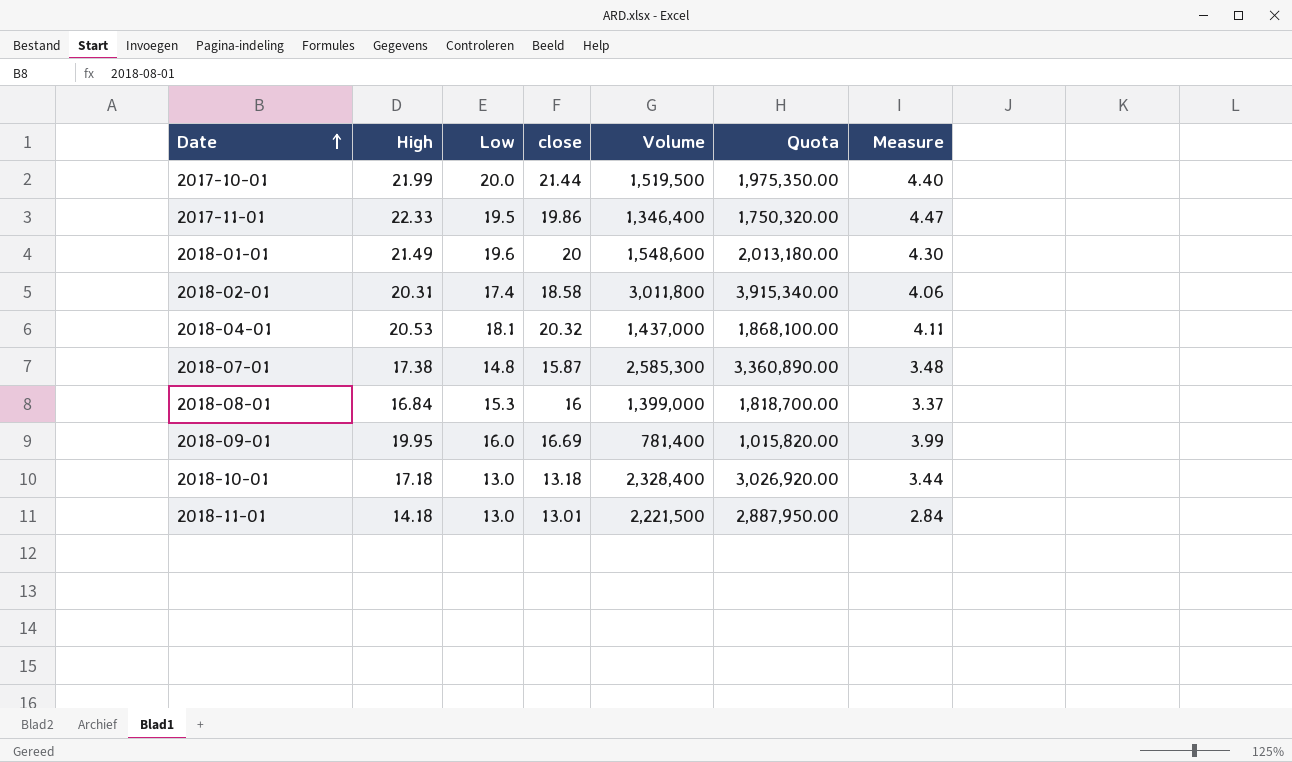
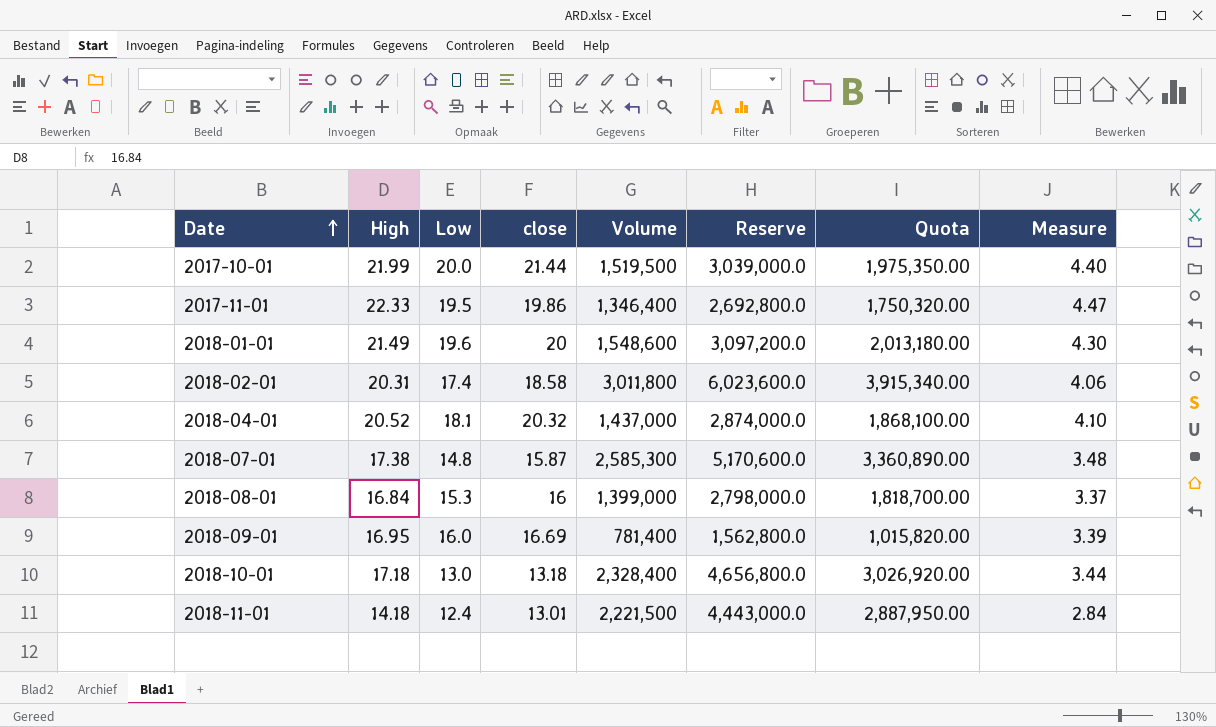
column Reserve | formula: none -> [Volume] * 2
2018-04-01 | High: 20.53 -> 20.52
2018-04-01 | Measure: 4.11 -> 4.10
2018-09-01 | High: 19.95 -> 16.95
2018-09-01 | Measure: 3.99 -> 3.39
2018-11-01 | Low: 13.0 -> 12.4

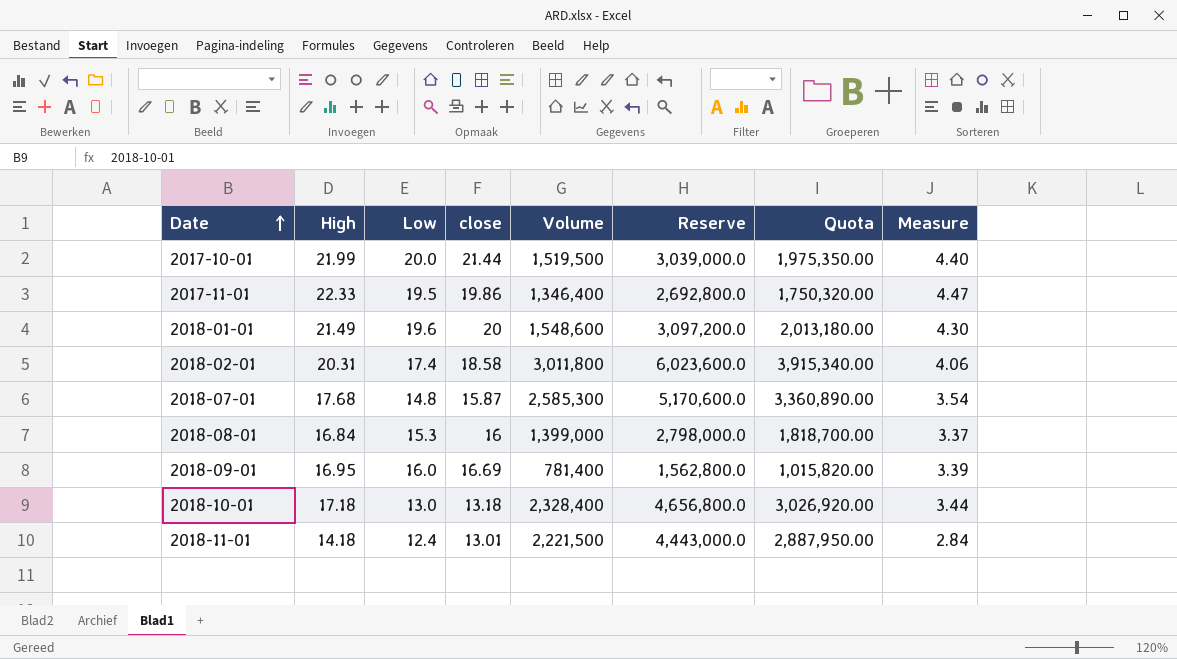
row 2018-04-01: 20.52 | 18.1 | 20.32 | 1,437,000 | 2,874,000.0 | 1,868,100.00 | 4.10 -> none
2018-07-01 | High: 17.38 -> 17.68
2018-07-01 | Measure: 3.48 -> 3.54

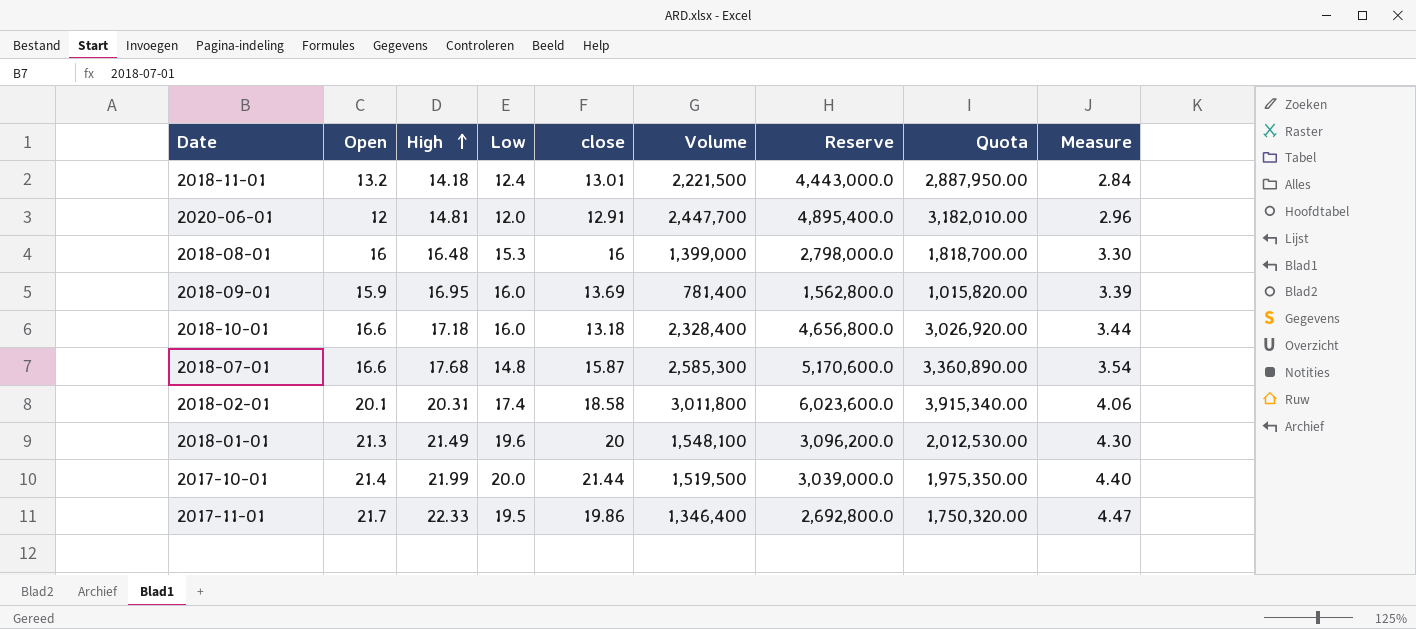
row order: Date ascending -> High ascending
column Open | position: none -> 2
row 2020-06-01: none -> 12 | 14.81 | 12.0 | 12.91 | 2,447,700 | 4,895,400.0 | 3,182,010.00 | 2.96
2018-08-01 | High: 16.84 -> 16.48
2018-08-01 | Measure: 3.37 -> 3.30
2018-09-01 | close: 16.69 -> 13.69
2018-10-01 | Low: 13.0 -> 16.0
2018-01-01 | Volume: 1,548,600 -> 1,548,100
2018-01-01 | Reserve: 3,097,200.0 -> 3,096,200.0
2018-01-01 | Quota: 2,013,180.00 -> 2,012,530.00

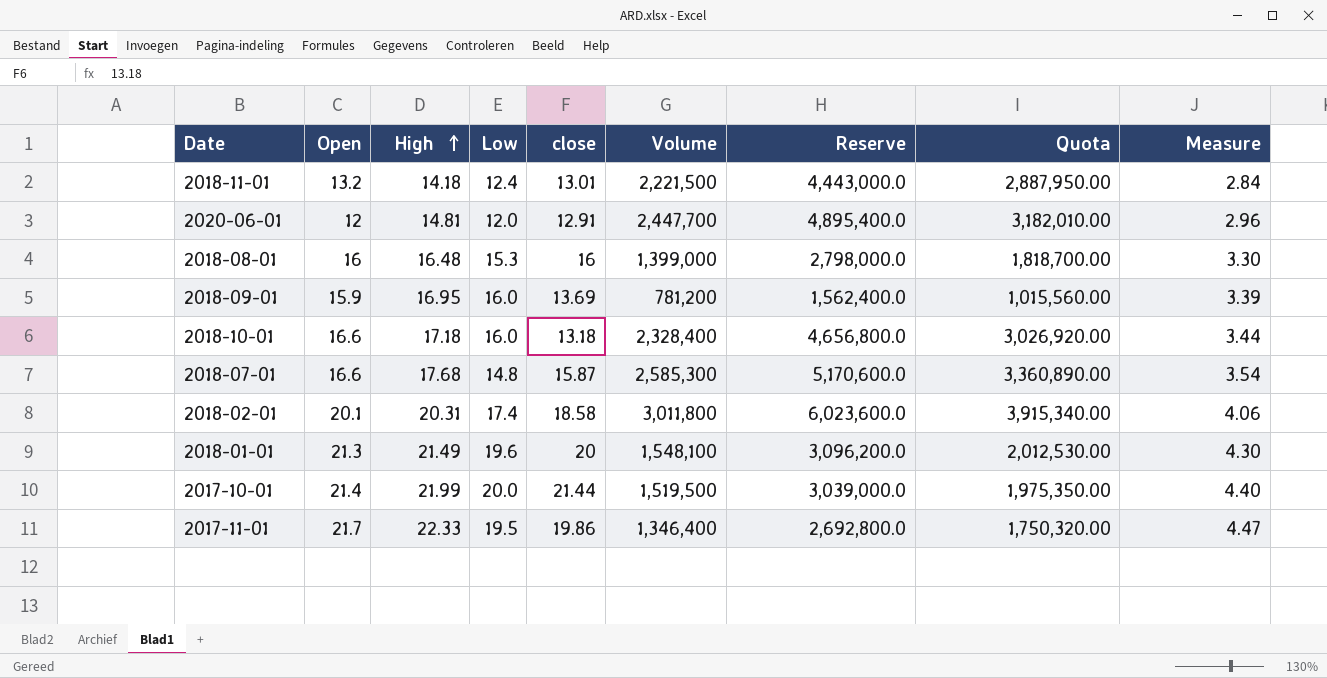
2018-09-01 | Volume: 781,400 -> 781,200
2018-09-01 | Reserve: 1,562,800.0 -> 1,562,400.0
2018-09-01 | Quota: 1,015,820.00 -> 1,015,560.00

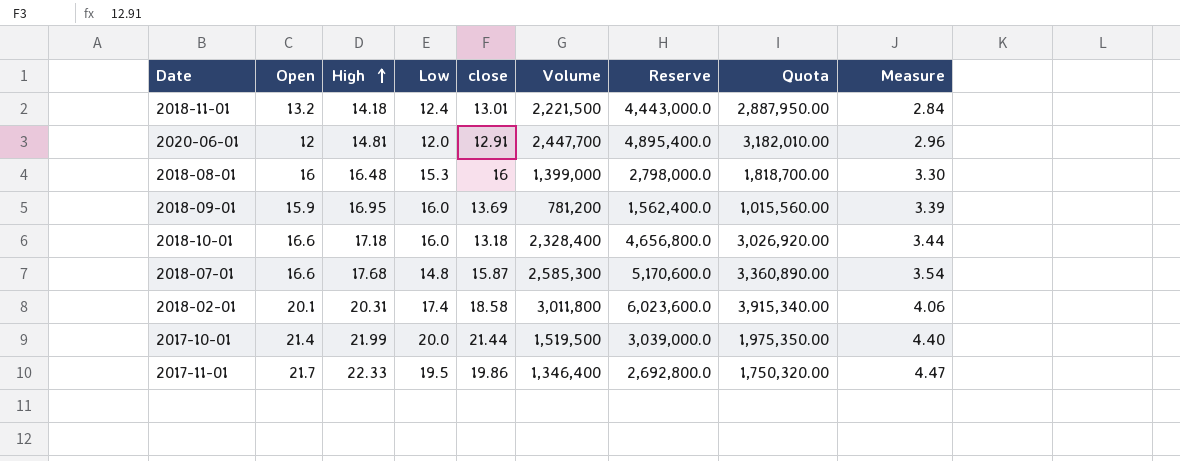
row 2018-01-01: 21.3 | 21.49 | 19.6 | 20 | 1,548,100 | 3,096,200.0 | 2,012,530.00 | 4.30 -> none

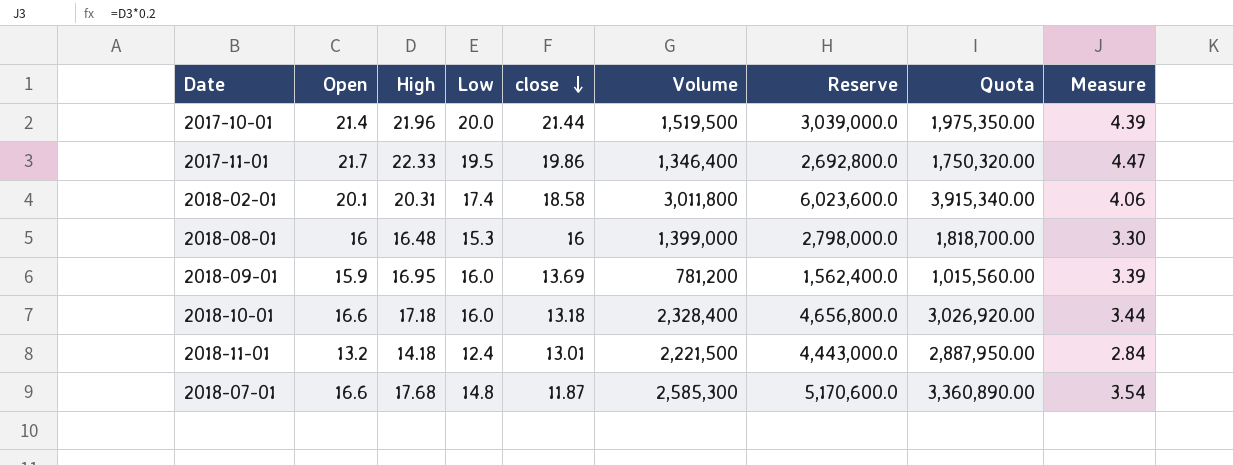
row order: High ascending -> close descending
row 2020-06-01: 12 | 14.81 | 12.0 | 12.91 | 2,447,700 | 4,895,400.0 | 3,182,010.00 | 2.96 -> none
2017-10-01 | High: 21.99 -> 21.96
2017-10-01 | Measure: 4.40 -> 4.39
2018-07-01 | close: 15.87 -> 11.87

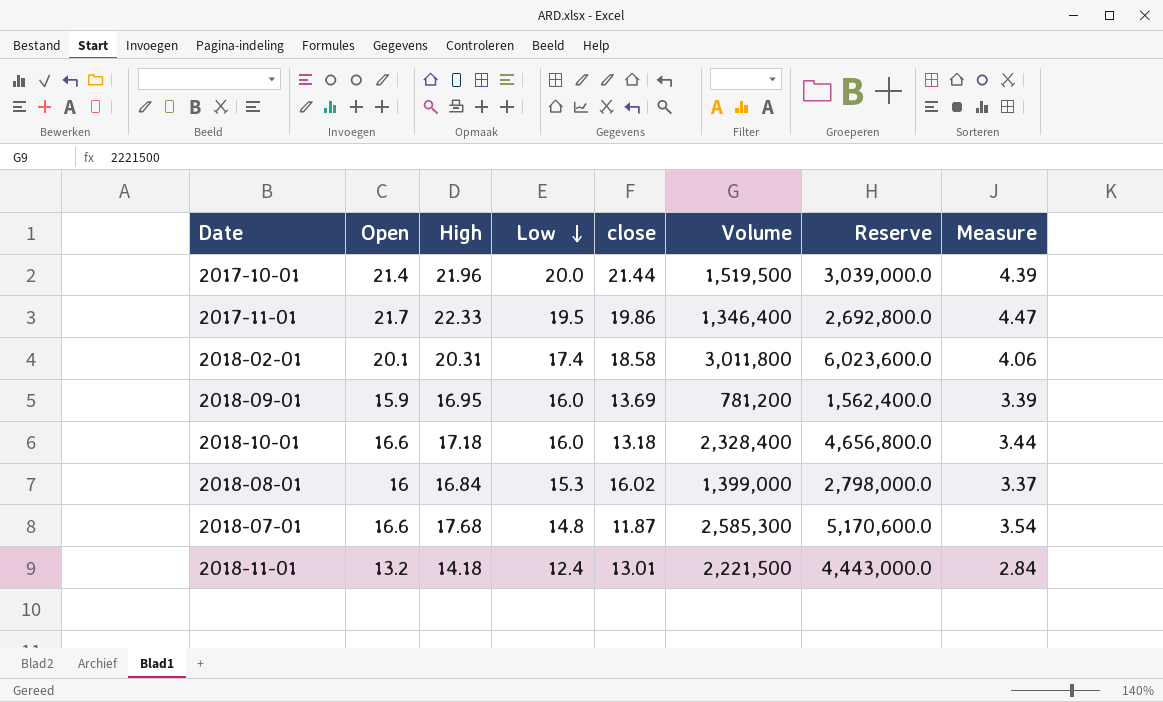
row order: close descending -> Low descending
column Quota | formula: [Volume] * 1.3 -> none
2018-08-01 | High: 16.48 -> 16.84
2018-08-01 | close: 16 -> 16.02
2018-08-01 | Measure: 3.30 -> 3.37

